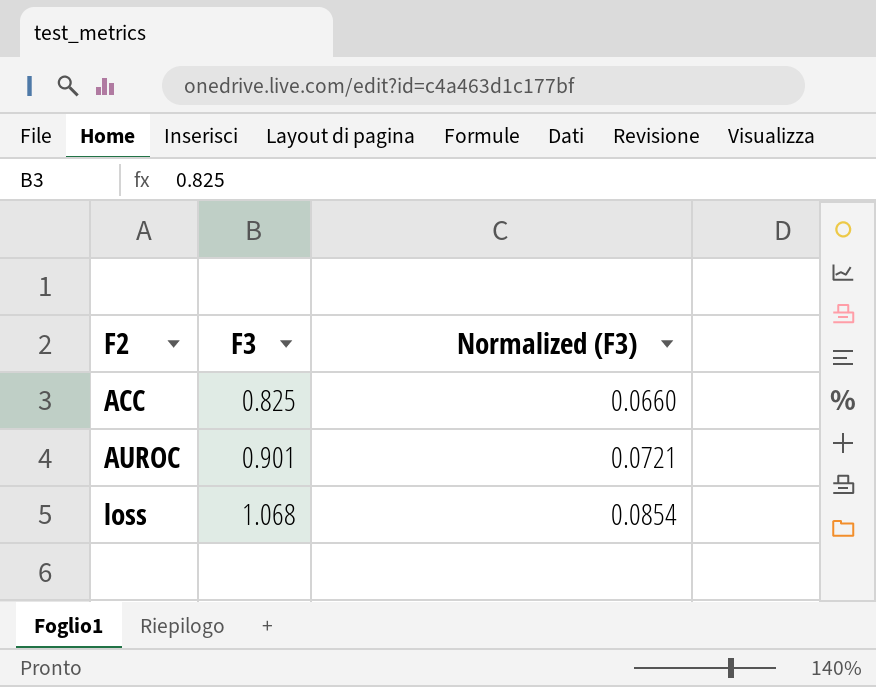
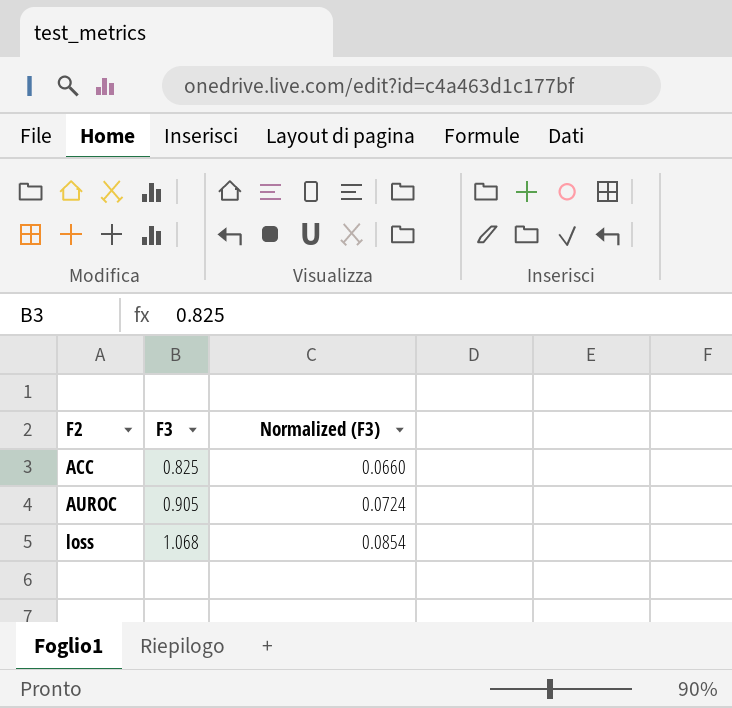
AUROC | F3: 0.901 -> 0.905
AUROC | Normalized (F3): 0.0721 -> 0.0724

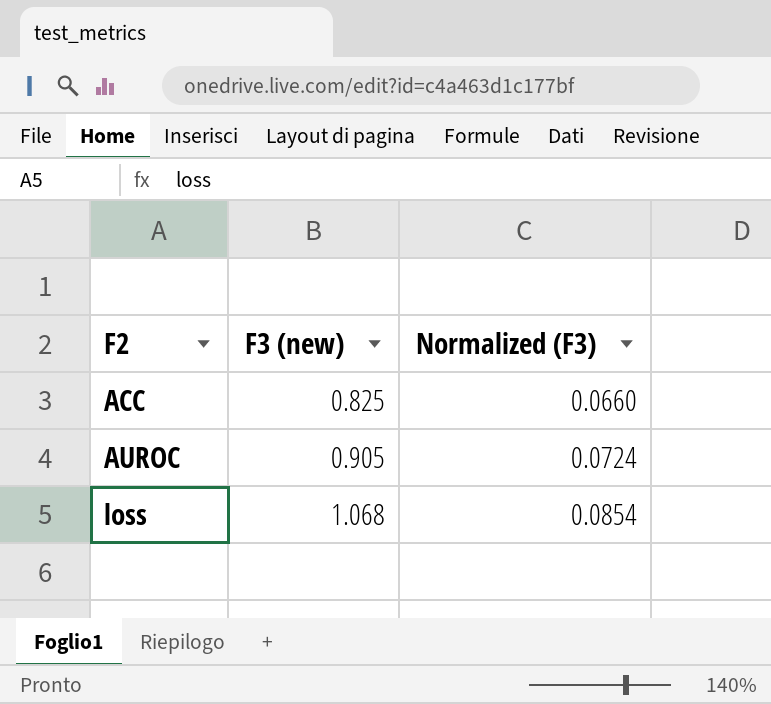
column name: F3 -> F3 (new)

